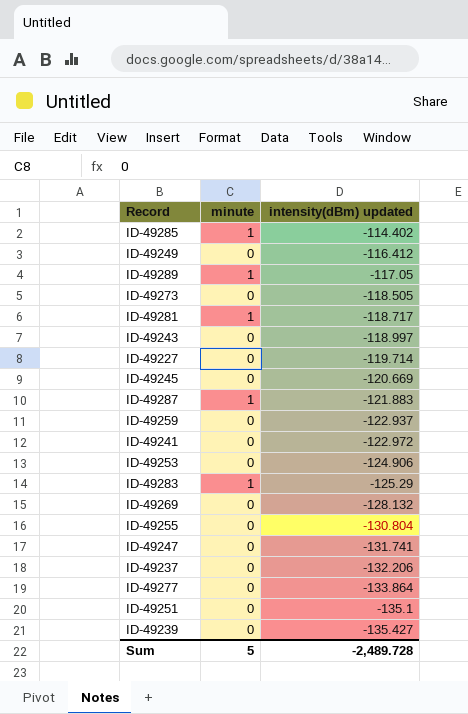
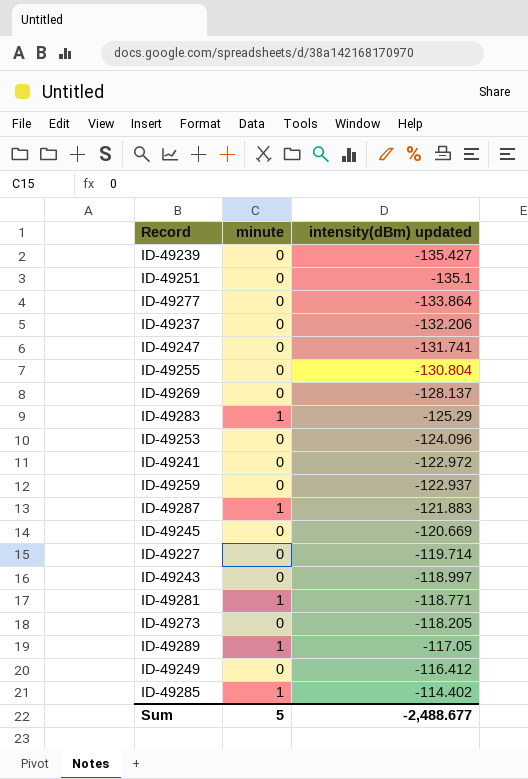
row order: intensity(dBm) updated descending -> intensity(dBm) updated ascending
ID-49269 | intensity(dBm) updated: -128.132 -> -128.137
ID-49253 | intensity(dBm) updated: -124.906 -> -124.096
ID-49281 | intensity(dBm) updated: -118.717 -> -118.771
ID-49273 | intensity(dBm) updated: -118.505 -> -118.205
Sum | intensity(dBm) updated: -2,489.728 -> -2,488.677

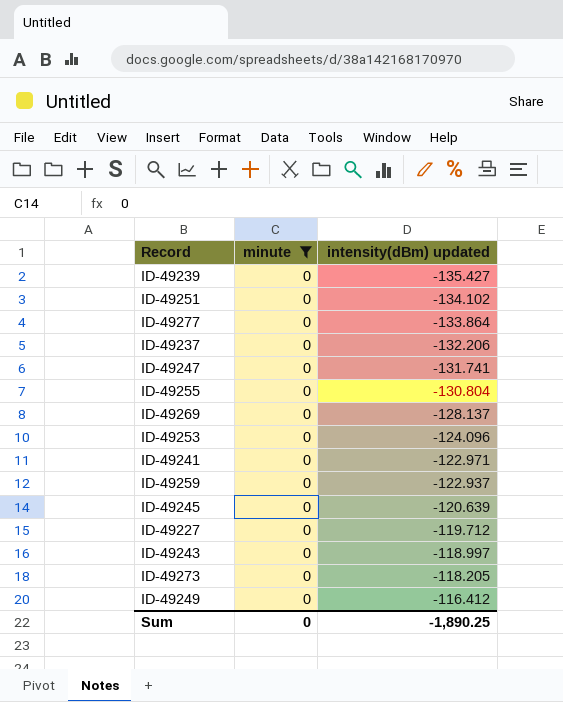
filter: none -> minute = 0
ID-49251 | intensity(dBm) updated: -135.1 -> -134.102
ID-49241 | intensity(dBm) updated: -122.972 -> -122.971
ID-49245 | intensity(dBm) updated: -120.669 -> -120.639
ID-49227 | intensity(dBm) updated: -119.714 -> -119.712
Sum | minute: 5 -> 0
Sum | intensity(dBm) updated: -2,488.677 -> -1,890.25

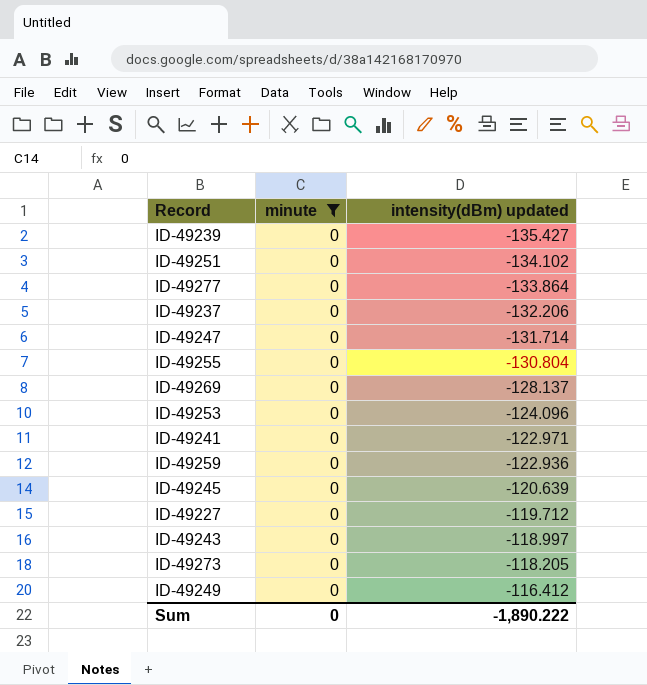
ID-49247 | intensity(dBm) updated: -131.741 -> -131.714
ID-49259 | intensity(dBm) updated: -122.937 -> -122.936
Sum | intensity(dBm) updated: -1,890.25 -> -1,890.222

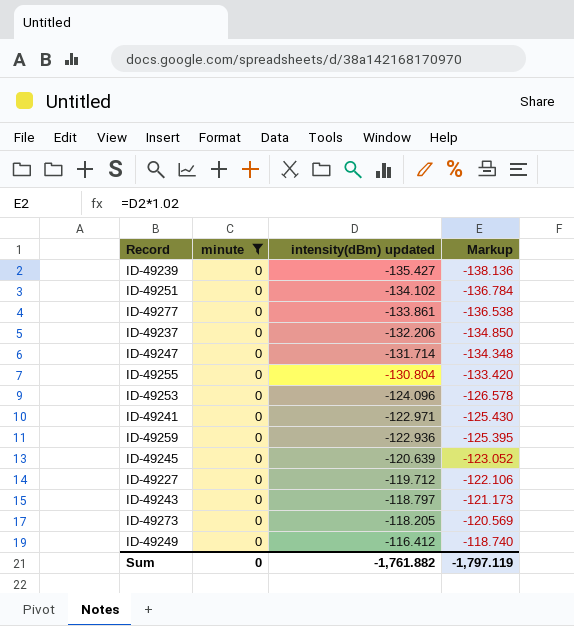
column Markup | formula: none -> [intensity(dBm) updated] * 1.02
row ID-49269: 0 | -128.137 -> none
ID-49277 | intensity(dBm) updated: -133.864 -> -133.861
ID-49243 | intensity(dBm) updated: -118.997 -> -118.797
Sum | intensity(dBm) updated: -1,890.222 -> -1,761.882

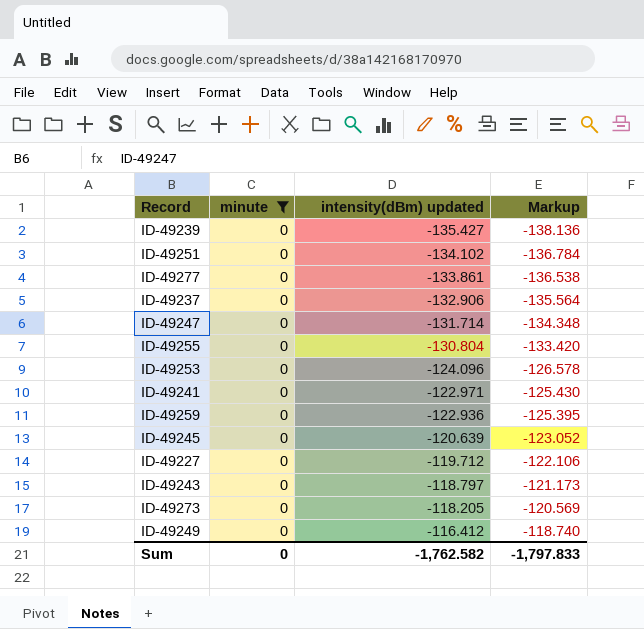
ID-49237 | intensity(dBm) updated: -132.206 -> -132.906
ID-49237 | Markup: -134.850 -> -135.564
Sum | intensity(dBm) updated: -1,761.882 -> -1,762.582
Sum | Markup: -1,797.119 -> -1,797.833

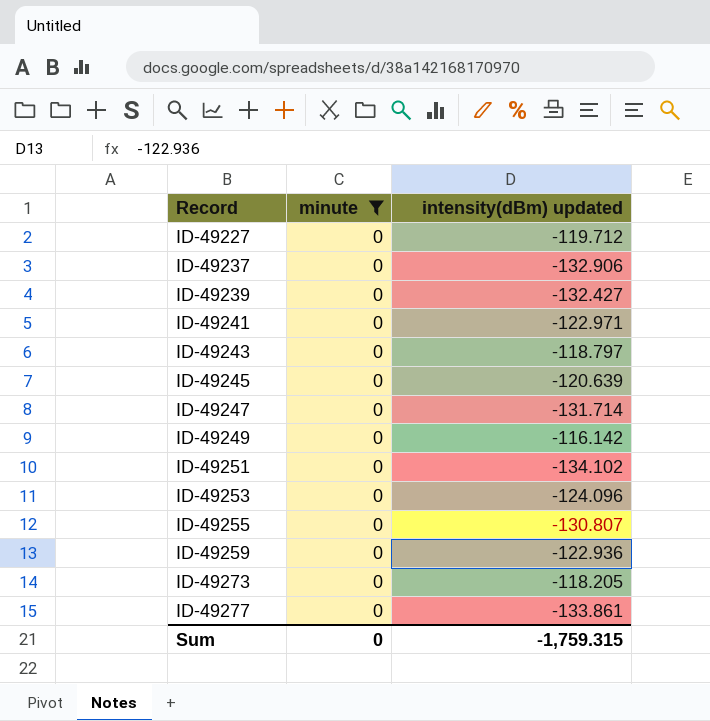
row order: intensity(dBm) updated ascending -> Record ascending
column Markup | formula: [intensity(dBm) updated] * 1.02 -> none
ID-49239 | intensity(dBm) updated: -135.427 -> -132.427
ID-49249 | intensity(dBm) updated: -116.412 -> -116.142
ID-49255 | intensity(dBm) updated: -130.804 -> -130.807
Sum | intensity(dBm) updated: -1,762.582 -> -1,759.315

